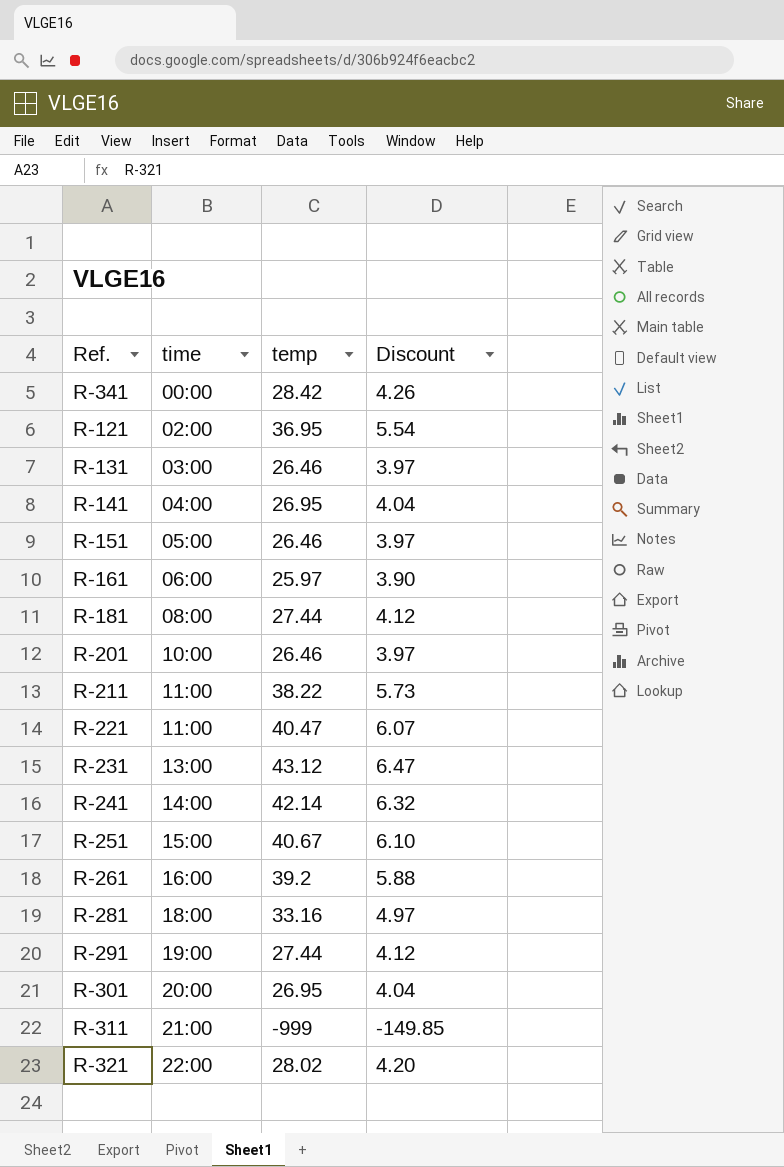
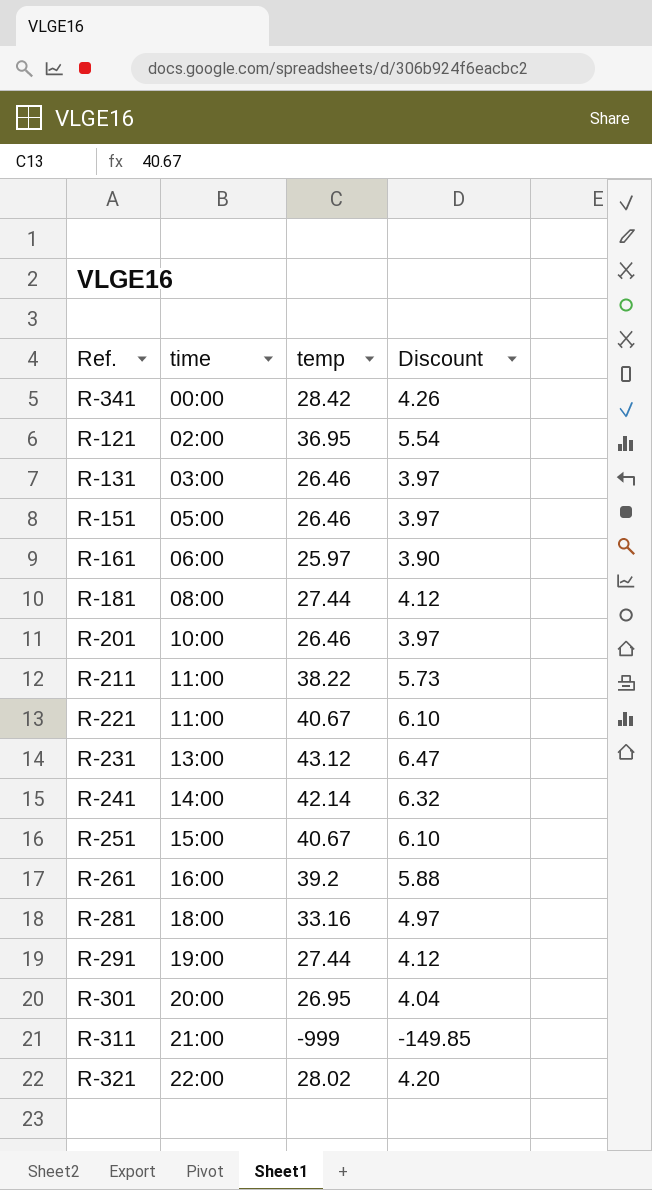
row R-141: 04:00 | 26.95 | 4.04 -> none
R-221 | temp: 40.47 -> 40.67
R-221 | Discount: 6.07 -> 6.10

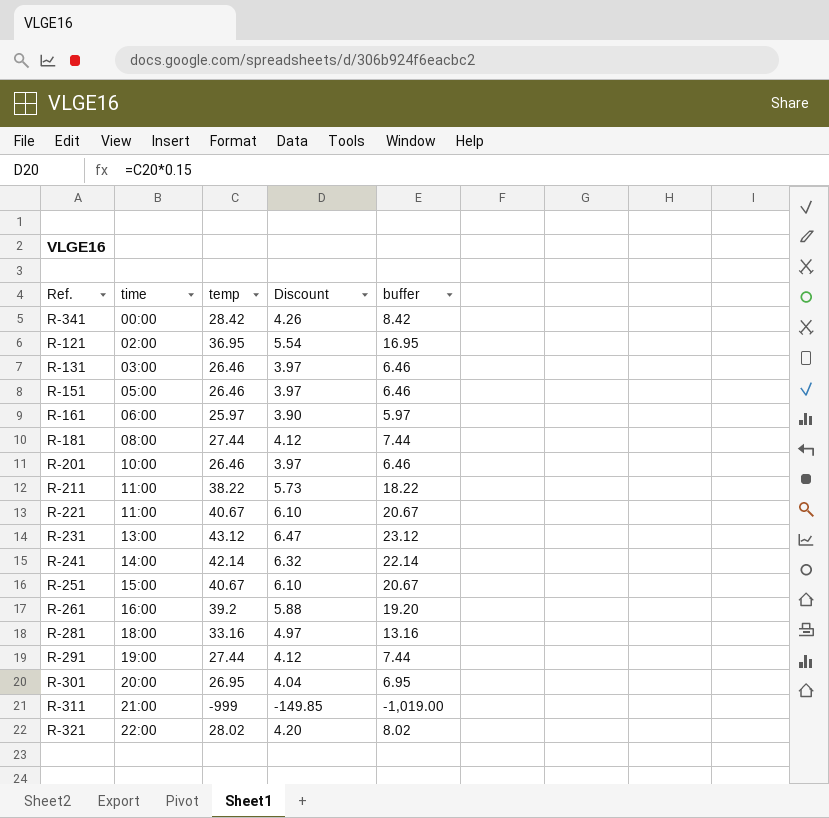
column buffer | formula: none -> [temp] - 20

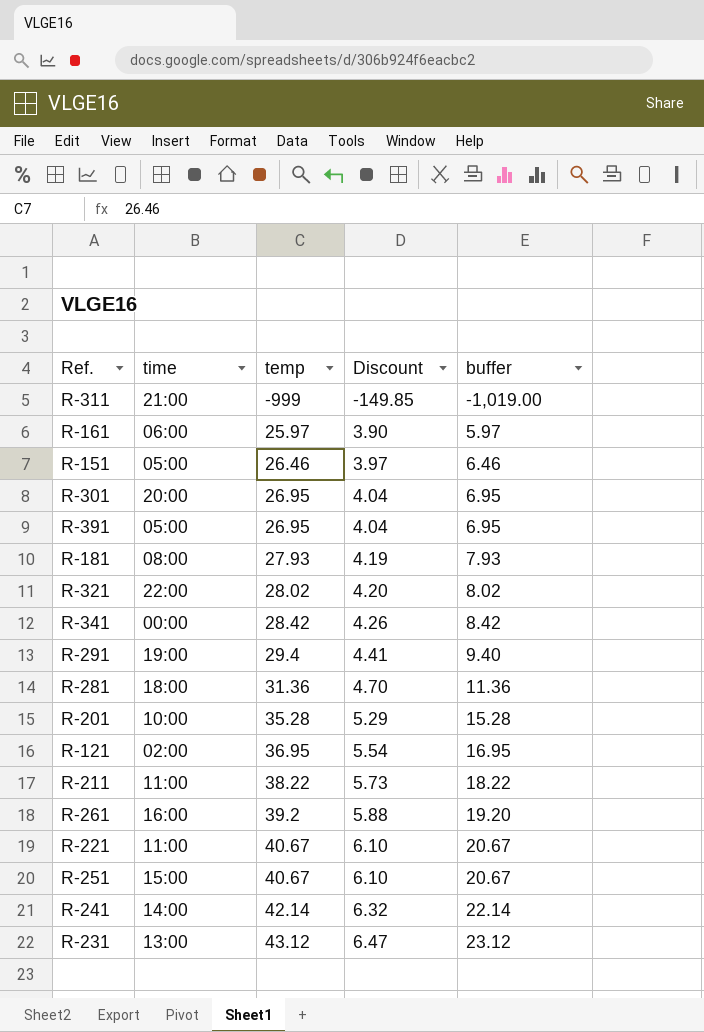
row order: time ascending -> temp ascending
row R-131: 03:00 | 26.46 | 3.97 | 6.46 -> none
row R-391: none -> 05:00 | 26.95 | 4.04 | 6.95
R-181 | temp: 27.44 -> 27.93
R-181 | Discount: 4.12 -> 4.19
R-181 | buffer: 7.44 -> 7.93
R-291 | temp: 27.44 -> 29.4
R-291 | Discount: 4.12 -> 4.41
R-291 | buffer: 7.44 -> 9.40
R-281 | temp: 33.16 -> 31.36
R-281 | Discount: 4.97 -> 4.70
R-281 | buffer: 13.16 -> 11.36
R-201 | temp: 26.46 -> 35.28
R-201 | Discount: 3.97 -> 5.29
R-201 | buffer: 6.46 -> 15.28

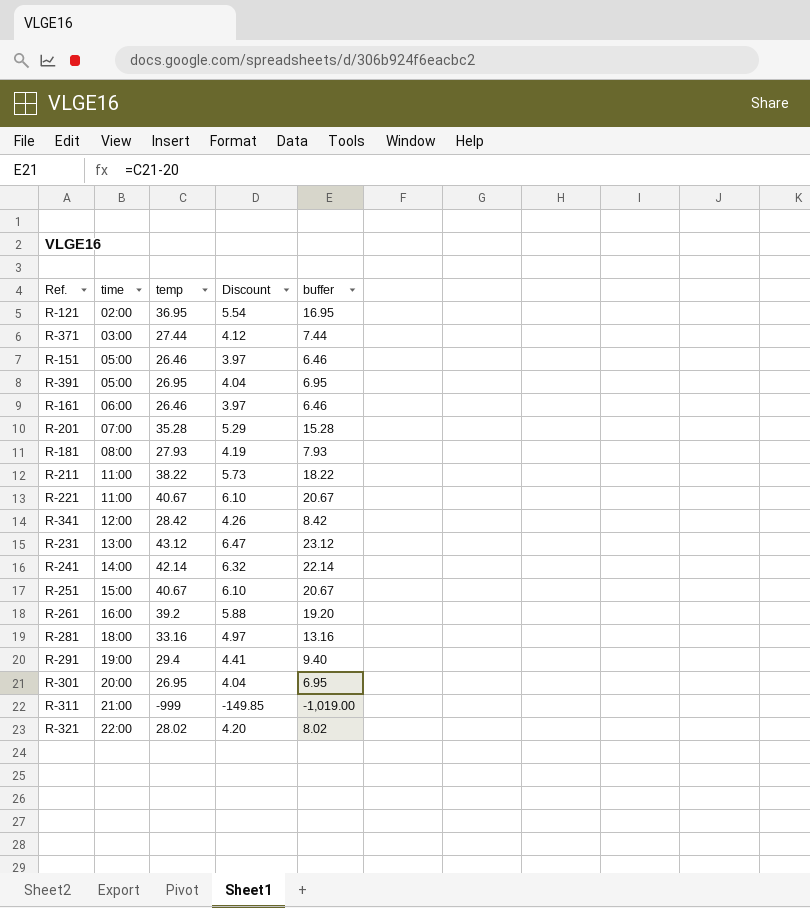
row order: temp ascending -> time ascending
row R-371: none -> 03:00 | 27.44 | 4.12 | 7.44
R-161 | temp: 25.97 -> 26.46
R-161 | Discount: 3.90 -> 3.97
R-161 | buffer: 5.97 -> 6.46
R-201 | time: 10:00 -> 07:00
R-341 | time: 00:00 -> 12:00
R-281 | temp: 31.36 -> 33.16
R-281 | Discount: 4.70 -> 4.97
R-281 | buffer: 11.36 -> 13.16

